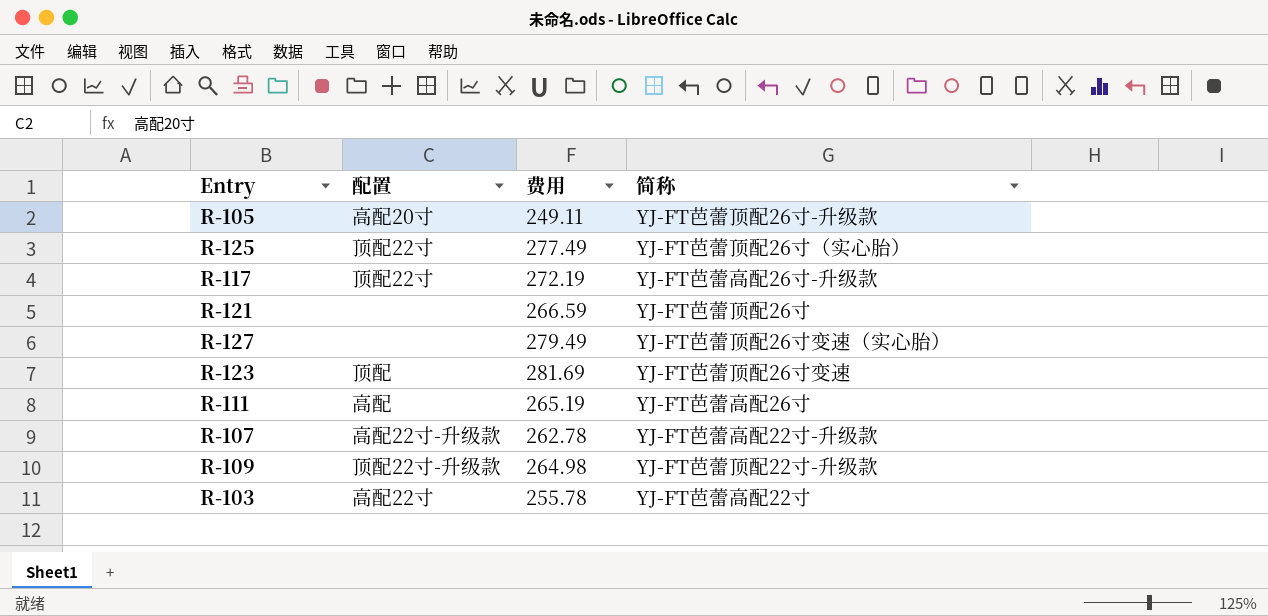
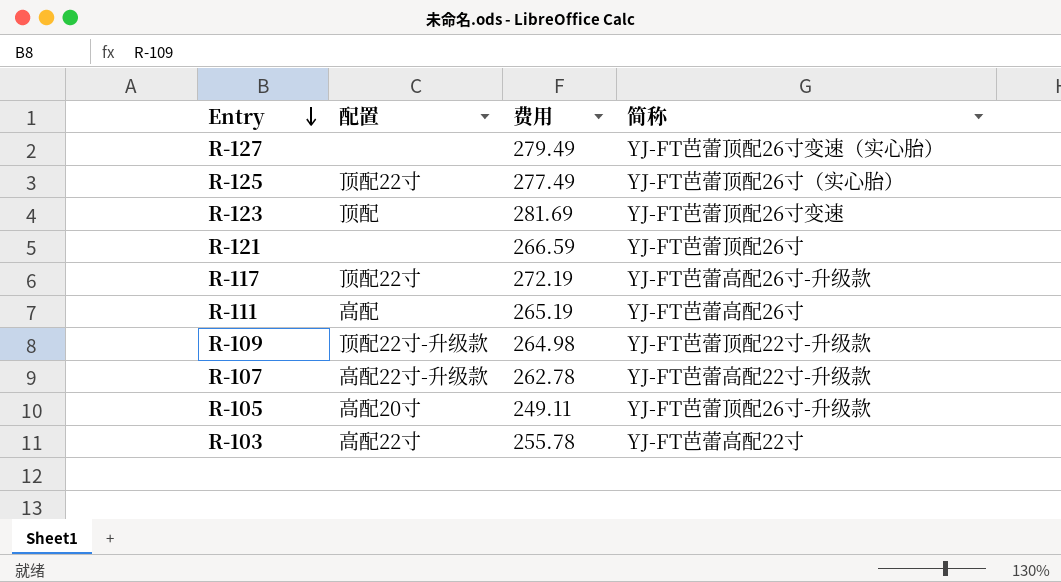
row order: none -> Entry descending

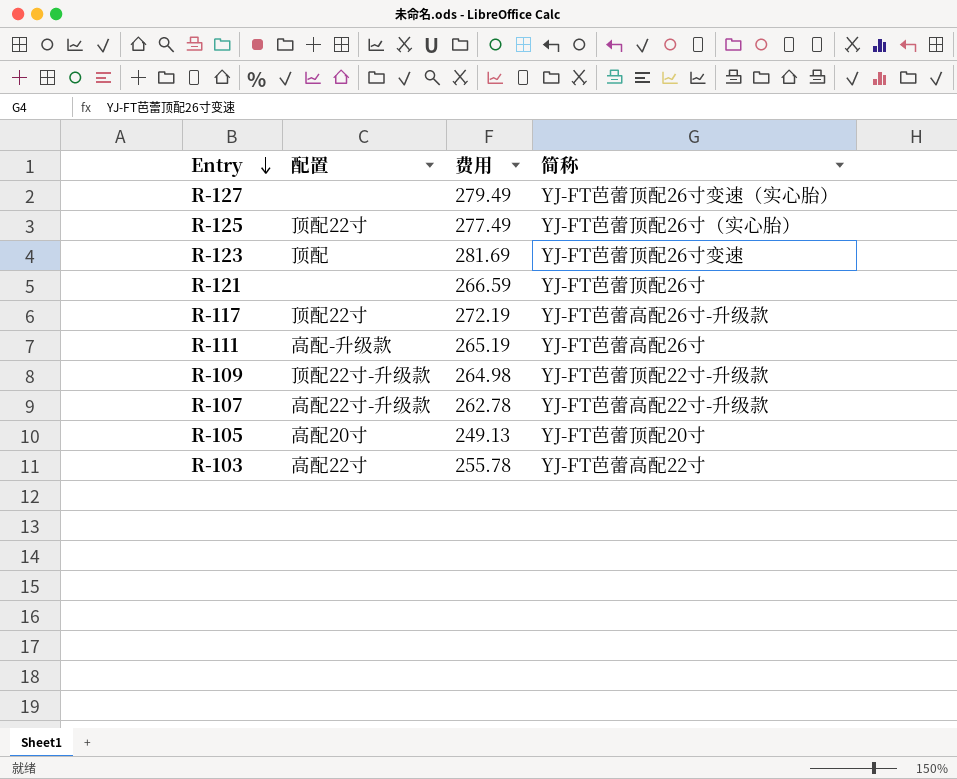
R-111 | 配置: 高配 -> 高配-升级款
R-105 | 费用: 249.11 -> 249.13
R-105 | 简称: YJ-FT芭蕾顶配26寸-升级款 -> YJ-FT芭蕾顶配20寸

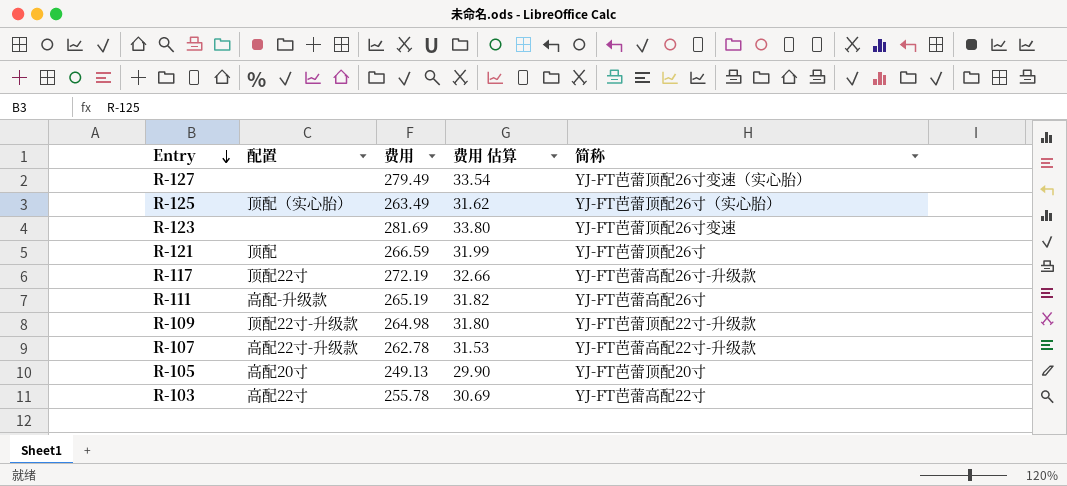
column 费用 估算 | formula: none -> [费用] * 0.12
R-125 | 配置: 顶配22寸 -> 顶配（实心胎）
R-125 | 费用: 277.49 -> 263.49
R-123 | 配置: 顶配 -> none
R-121 | 配置: none -> 顶配

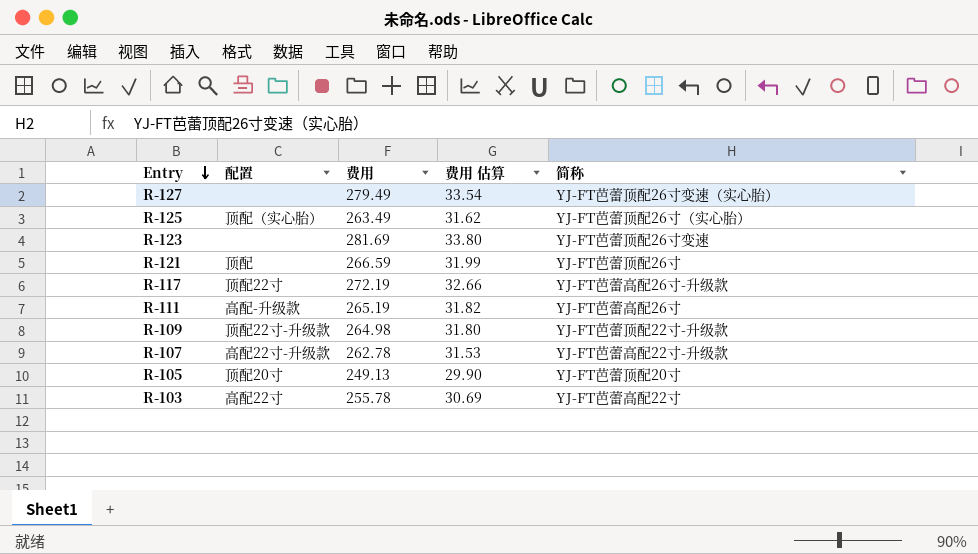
R-105 | 配置: 高配20寸 -> 顶配20寸

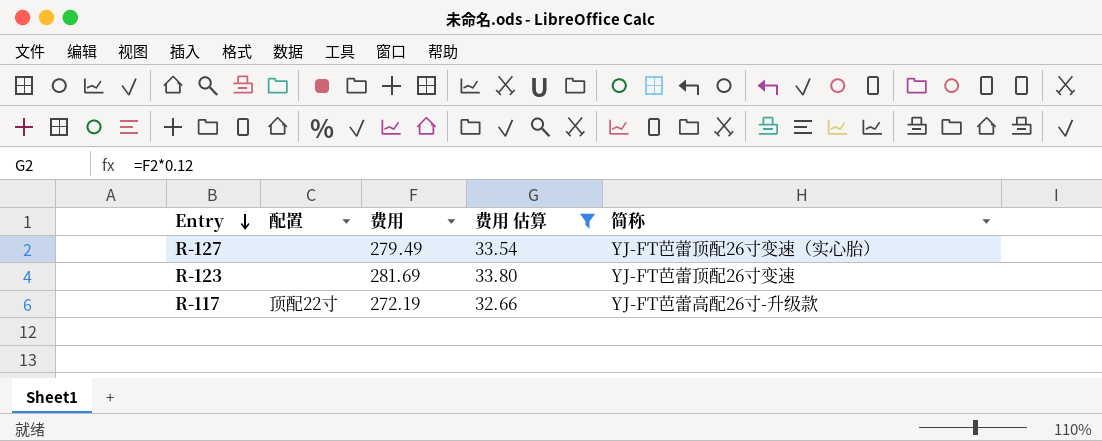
filter: none -> 费用 估算 >= 32.66

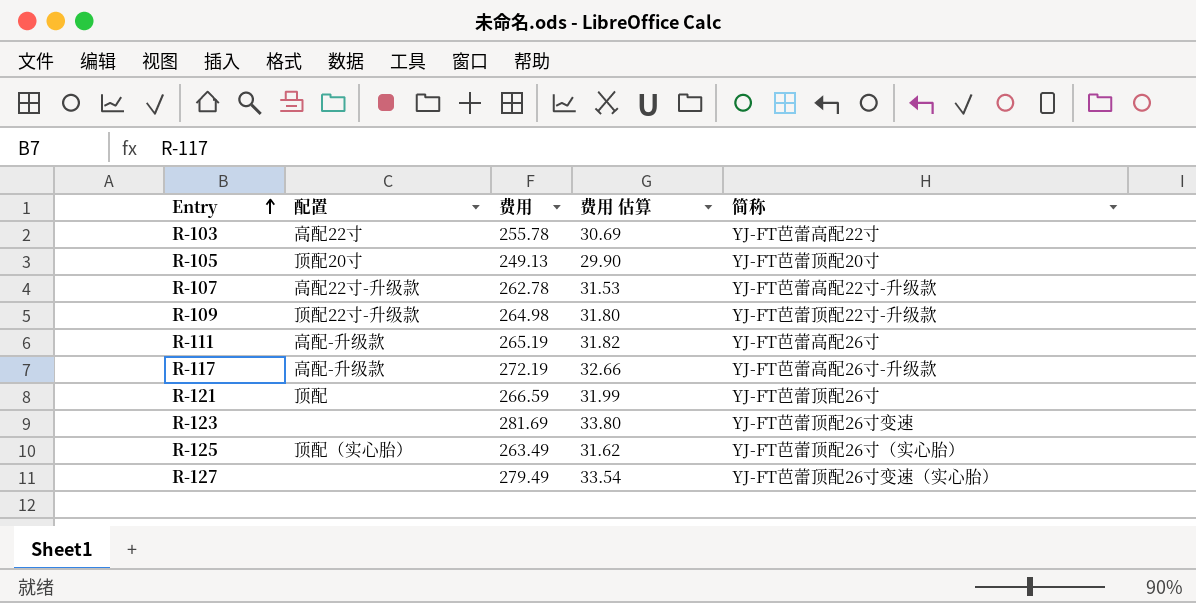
filter: 费用 估算 >= 32.66 -> none
row order: Entry descending -> Entry ascending
R-117 | 配置: 顶配22寸 -> 高配-升级款

